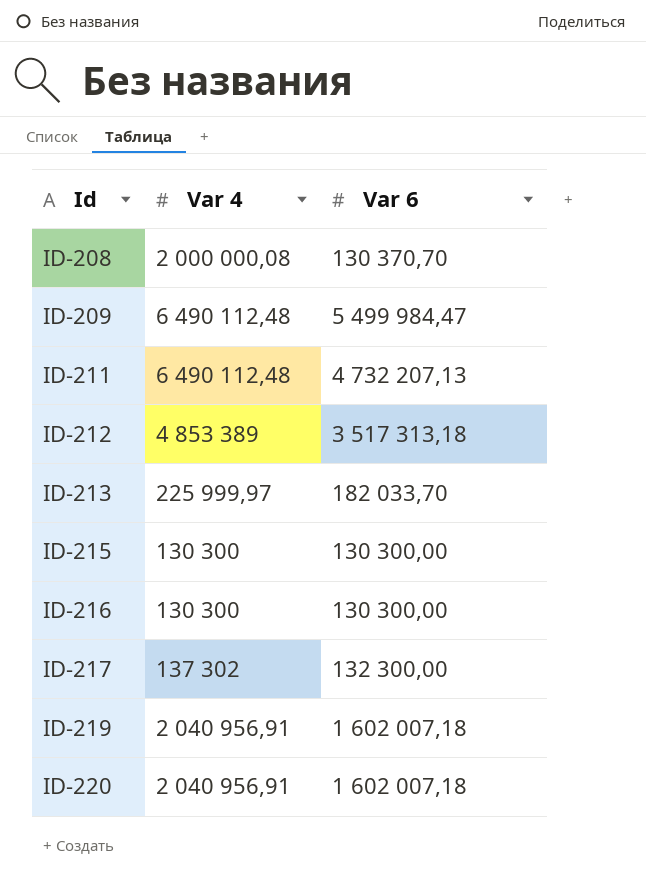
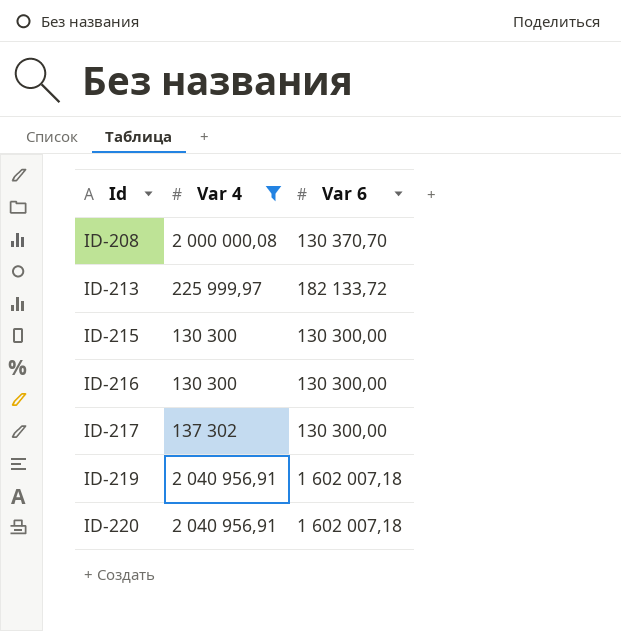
filter: none -> Var 4 <= 2 040 956,91
ID-213 | Var 6: 182 033,70 -> 182 133,72
ID-217 | Var 6: 132 300,00 -> 130 300,00

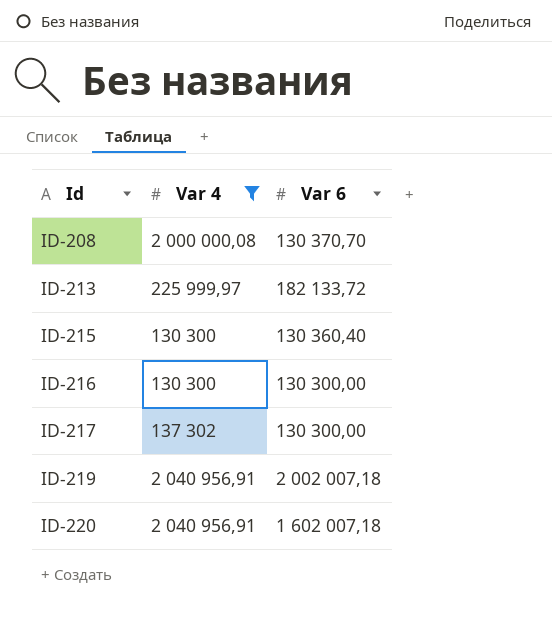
ID-215 | Var 6: 130 300,00 -> 130 360,40
ID-219 | Var 6: 1 602 007,18 -> 2 002 007,18

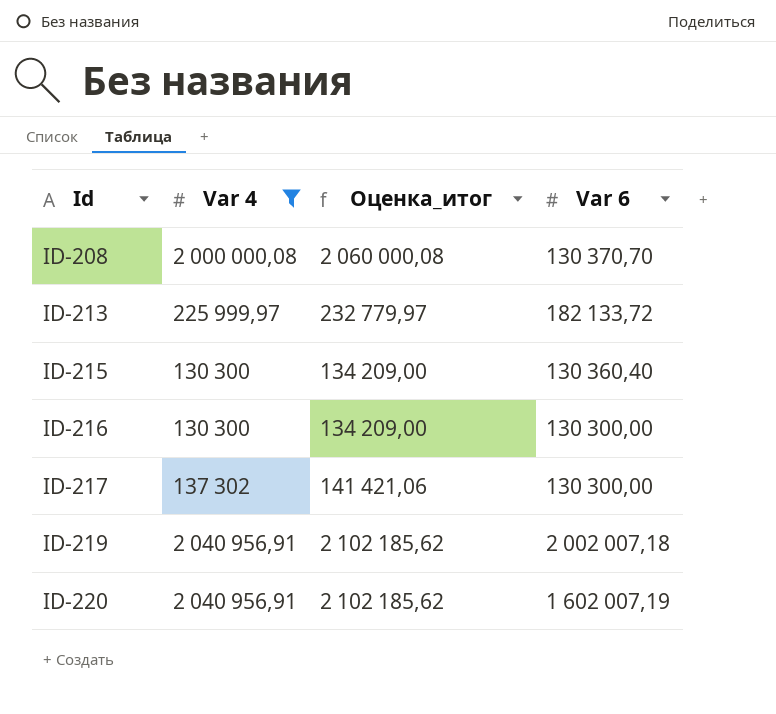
column Оценка_итог | formula: none -> [Var 4] * 1,03
ID-220 | Var 6: 1 602 007,18 -> 1 602 007,19

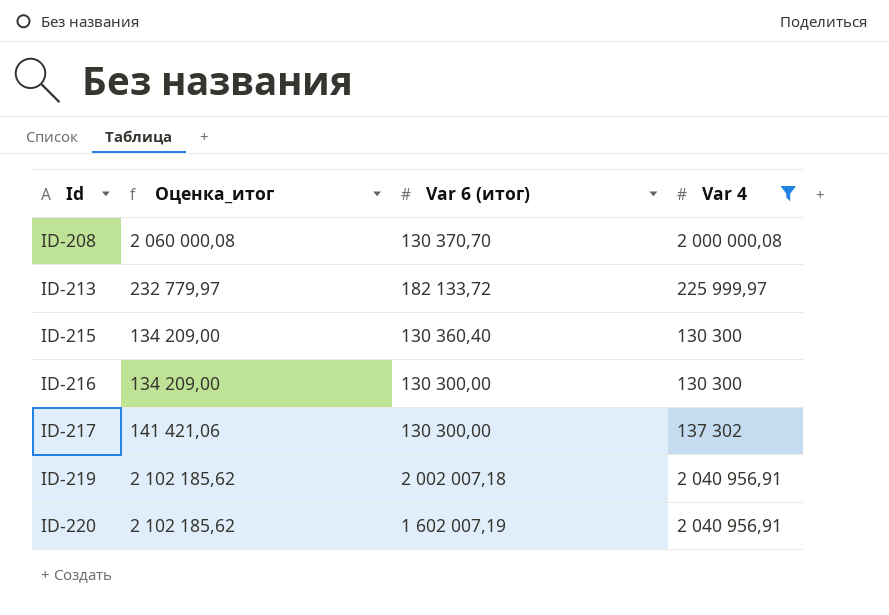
column name: Var 6 -> Var 6 (итог)
column Var 4 | position: 2 -> 4

